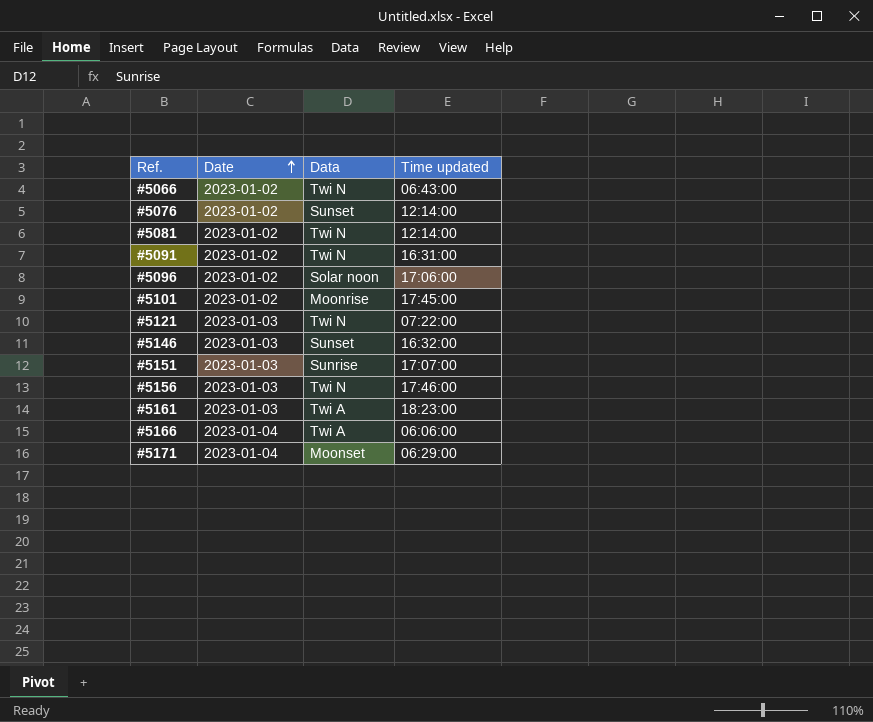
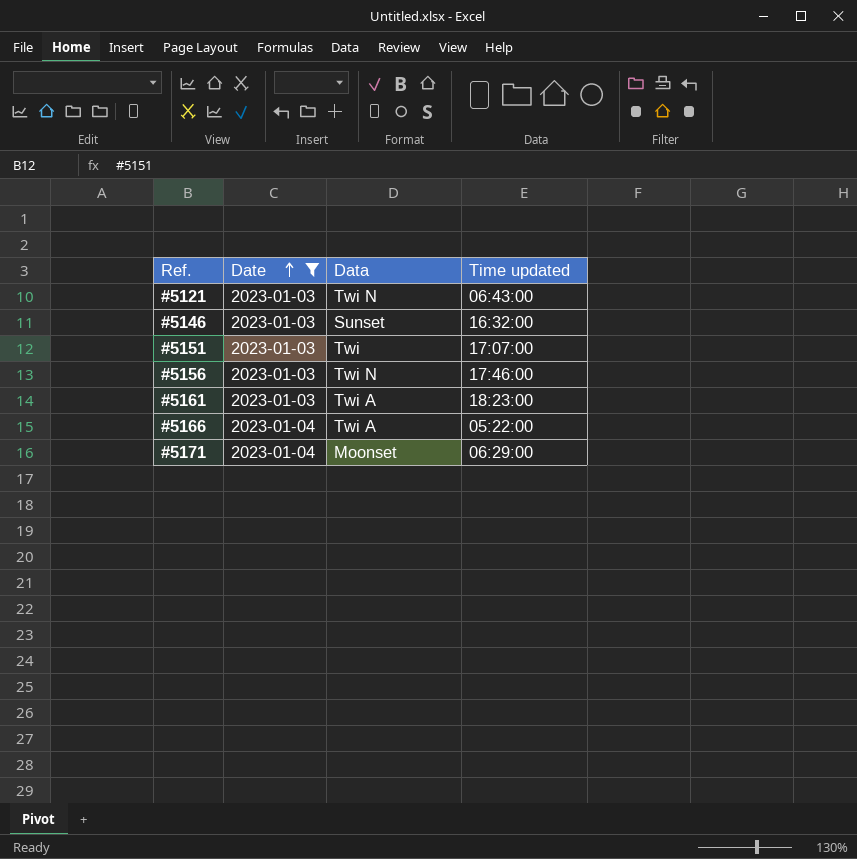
filter: none -> Date != 2023-01-02
#5121 | Time updated: 07:22:00 -> 06:43:00
#5151 | Data: Sunrise -> Twi
#5166 | Time updated: 06:06:00 -> 05:22:00

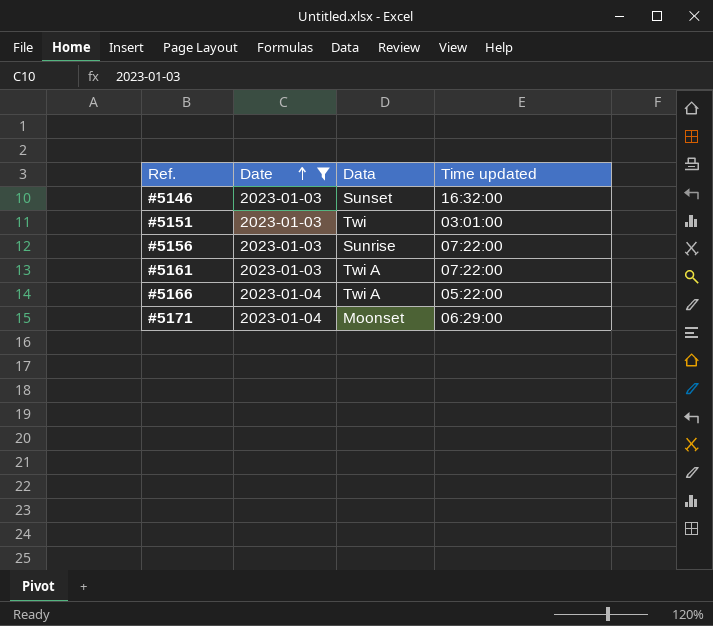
row #5121: 2023-01-03 | Twi N | 06:43:00 -> none
#5151 | Time updated: 17:07:00 -> 03:01:00
#5156 | Data: Twi N -> Sunrise
#5156 | Time updated: 17:46:00 -> 07:22:00
#5161 | Time updated: 18:23:00 -> 07:22:00

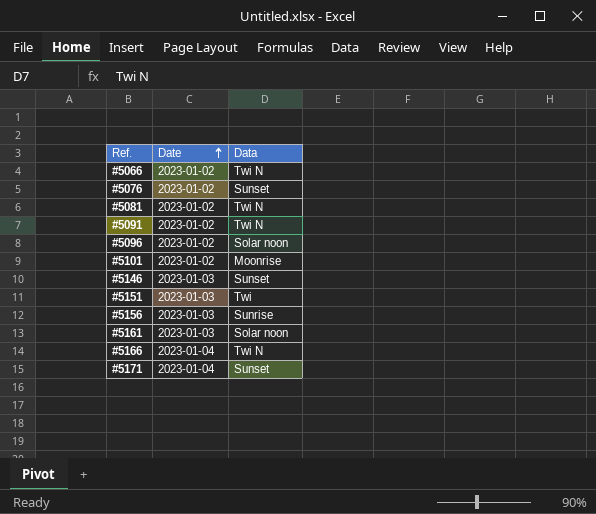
filter: Date != 2023-01-02 -> none
column Time updated | position: 4 -> none
#5161 | Data: Twi A -> Solar noon
#5166 | Data: Twi A -> Twi N
#5171 | Data: Moonset -> Sunset

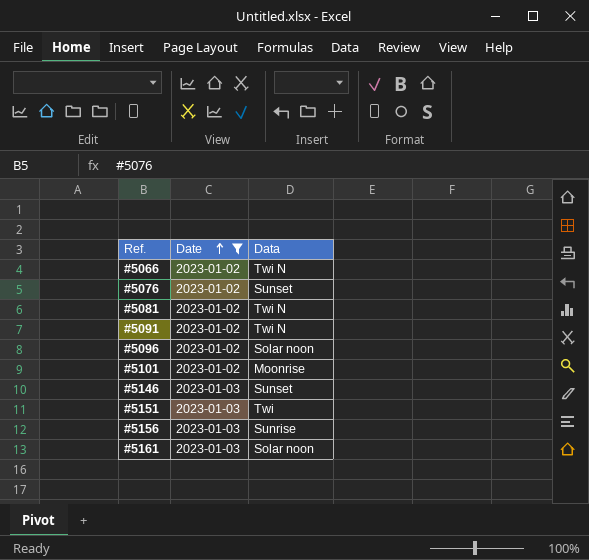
filter: none -> Date != 2023-01-04

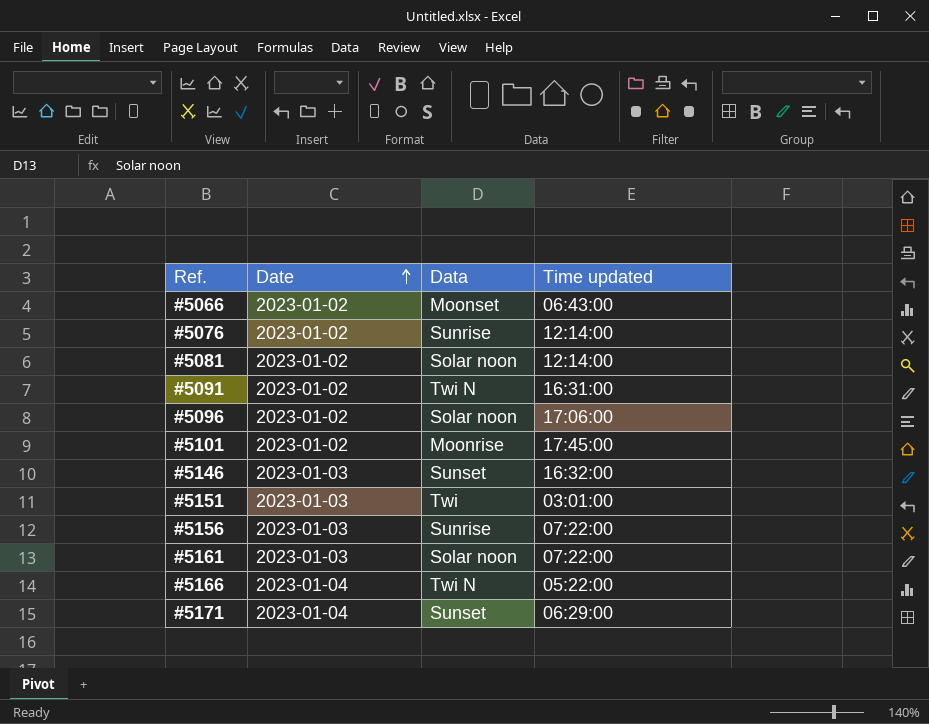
filter: Date != 2023-01-04 -> none
column Time updated | position: none -> 4
#5066 | Data: Twi N -> Moonset
#5076 | Data: Sunset -> Sunrise
#5081 | Data: Twi N -> Solar noon

